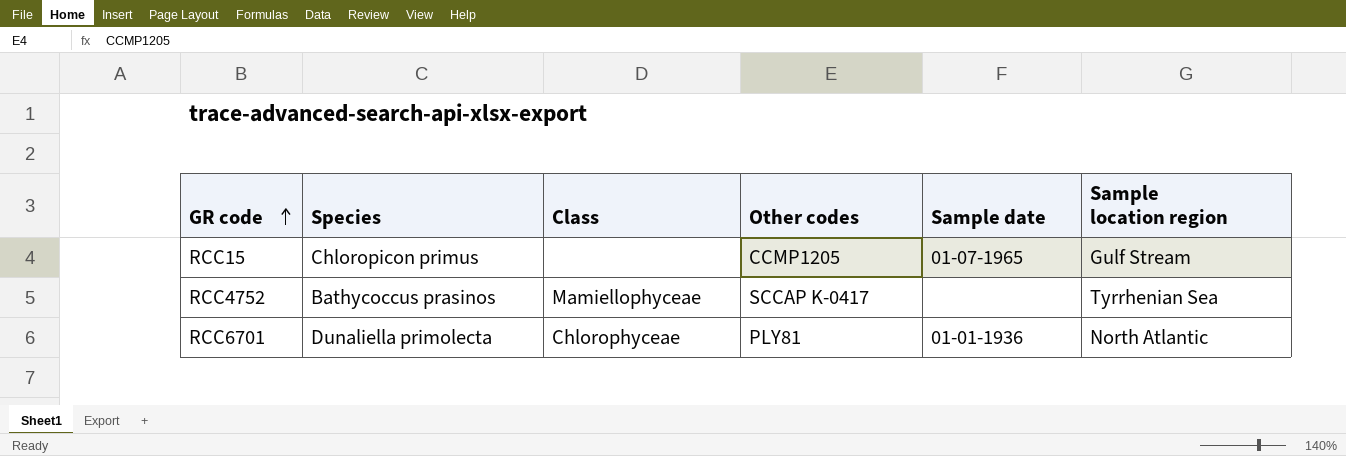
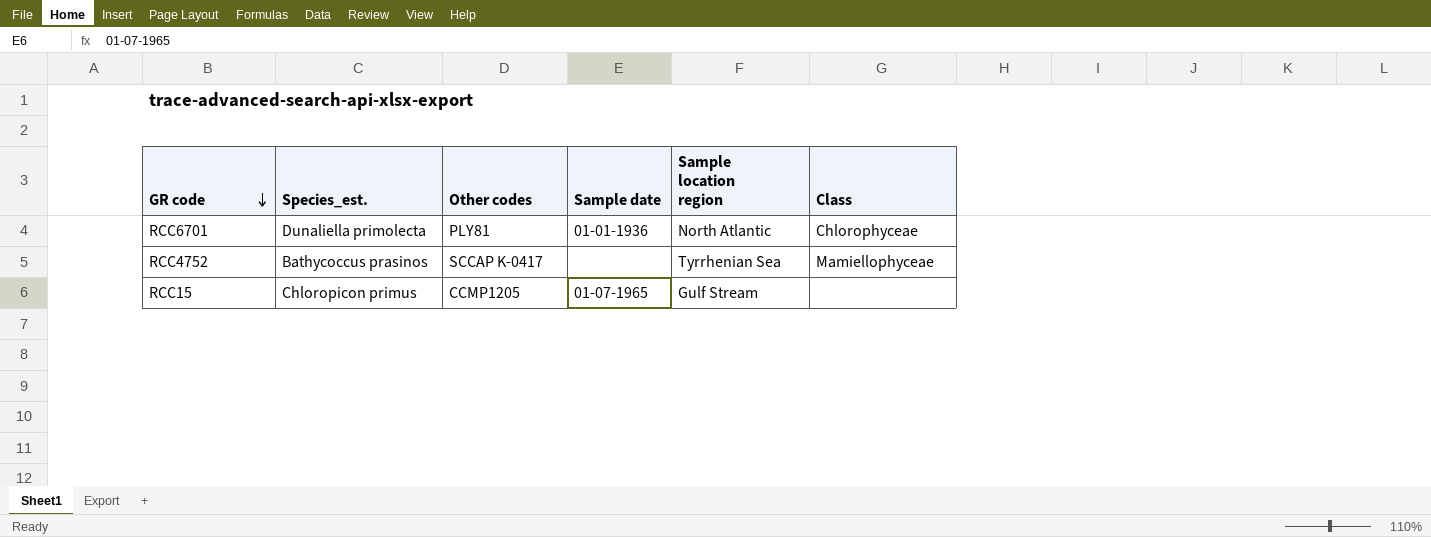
row order: GR code ascending -> GR code descending
column name: Species -> Species_est.
column Class | position: 3 -> 6

